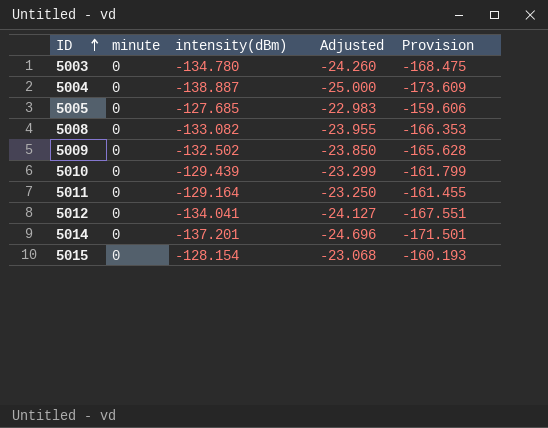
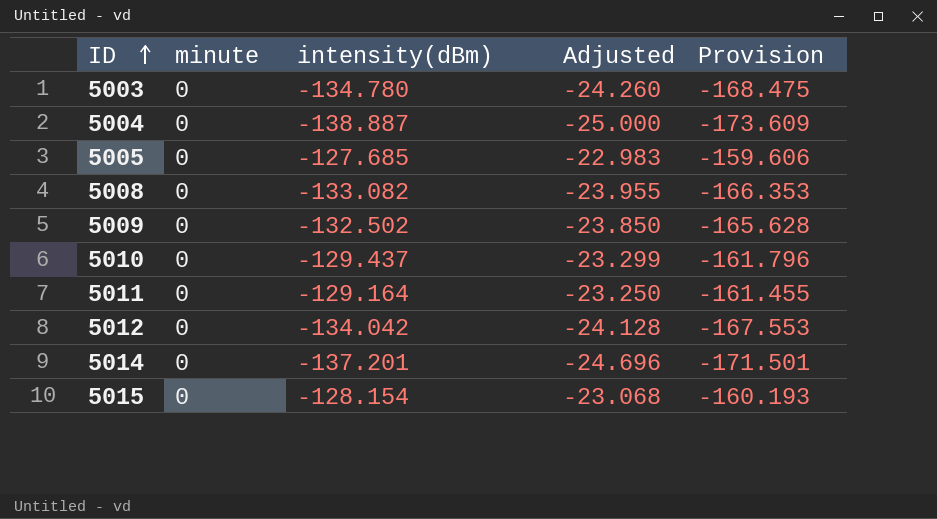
5010 | intensity(dBm): -129.439 -> -129.437
5010 | Provision: -161.799 -> -161.796
5012 | intensity(dBm): -134.041 -> -134.042
5012 | Adjusted: -24.127 -> -24.128
5012 | Provision: -167.551 -> -167.553

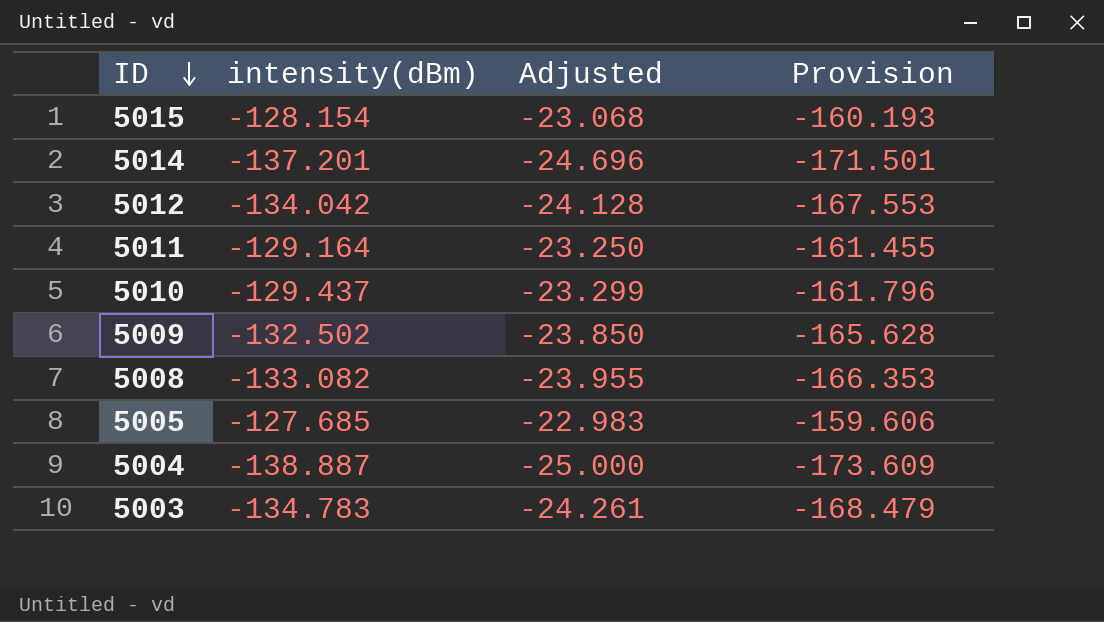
row order: ID ascending -> ID descending
column minute | position: 2 -> none
5003 | intensity(dBm): -134.780 -> -134.783
5003 | Adjusted: -24.260 -> -24.261
5003 | Provision: -168.475 -> -168.479

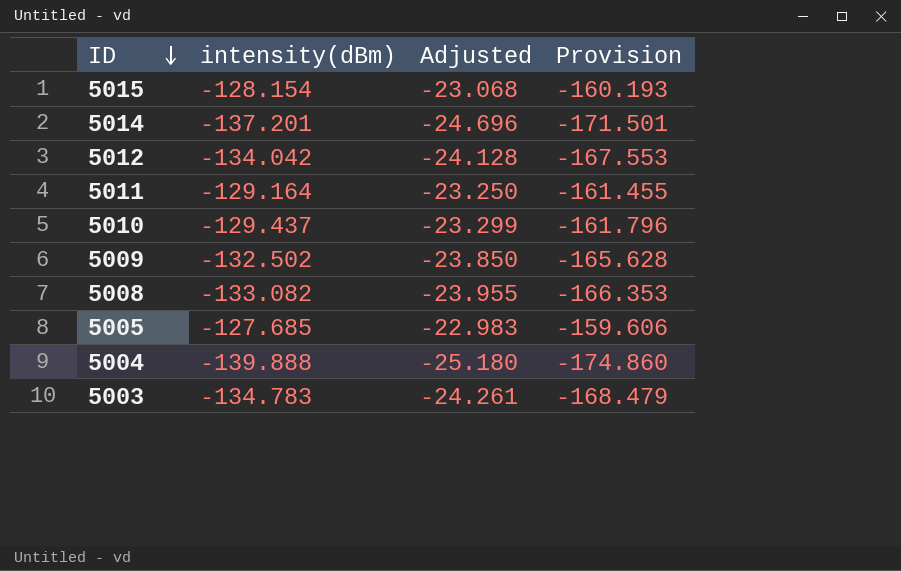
5004 | intensity(dBm): -138.887 -> -139.888
5004 | Adjusted: -25.000 -> -25.180
5004 | Provision: -173.609 -> -174.860

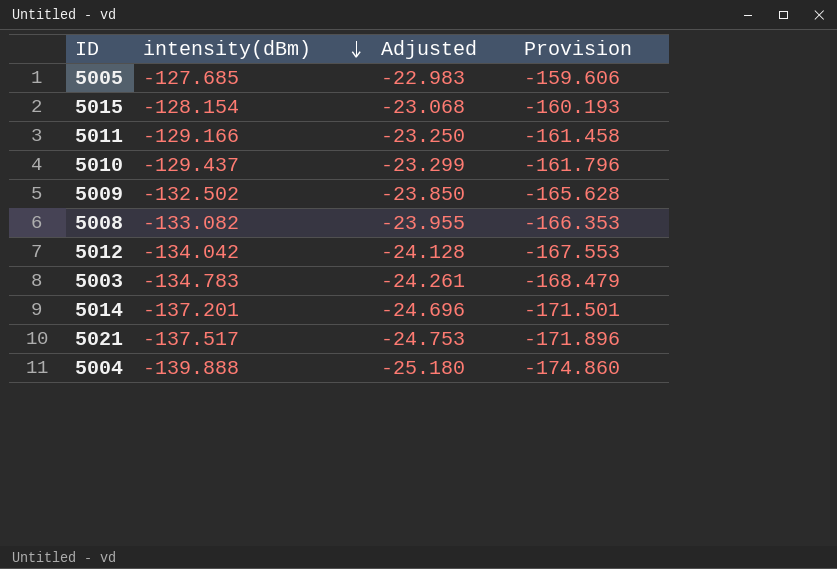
row order: ID descending -> intensity(dBm) descending
5011 | intensity(dBm): -129.164 -> -129.166
5011 | Provision: -161.455 -> -161.458
row 5021: none -> -137.517 | -24.753 | -171.896

